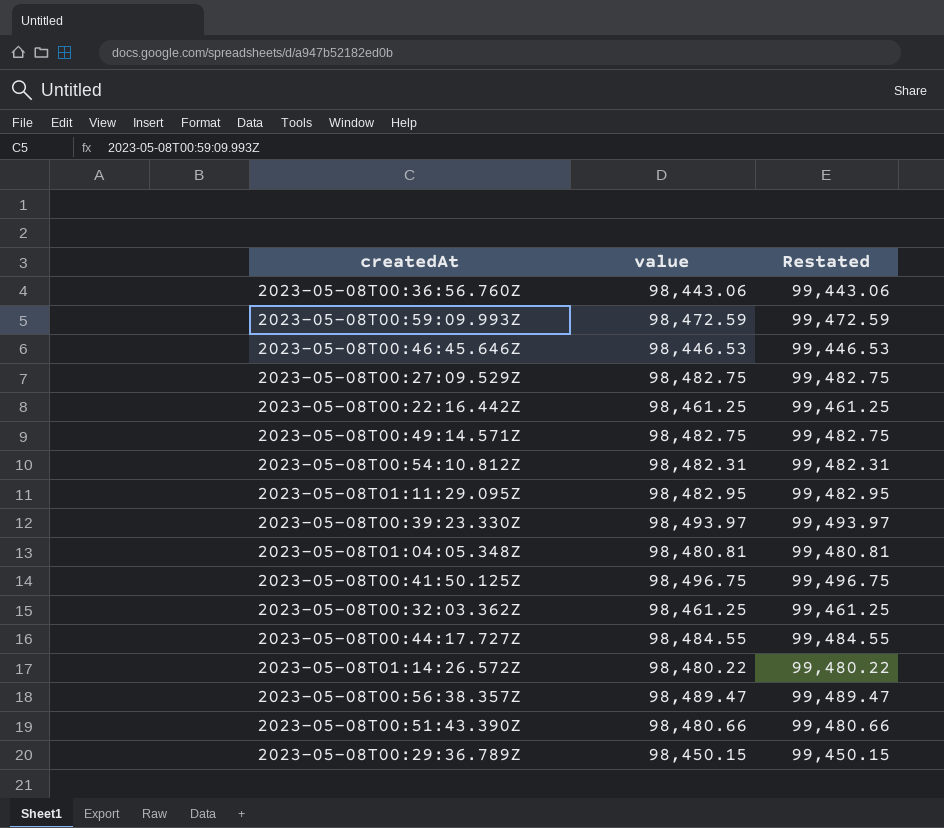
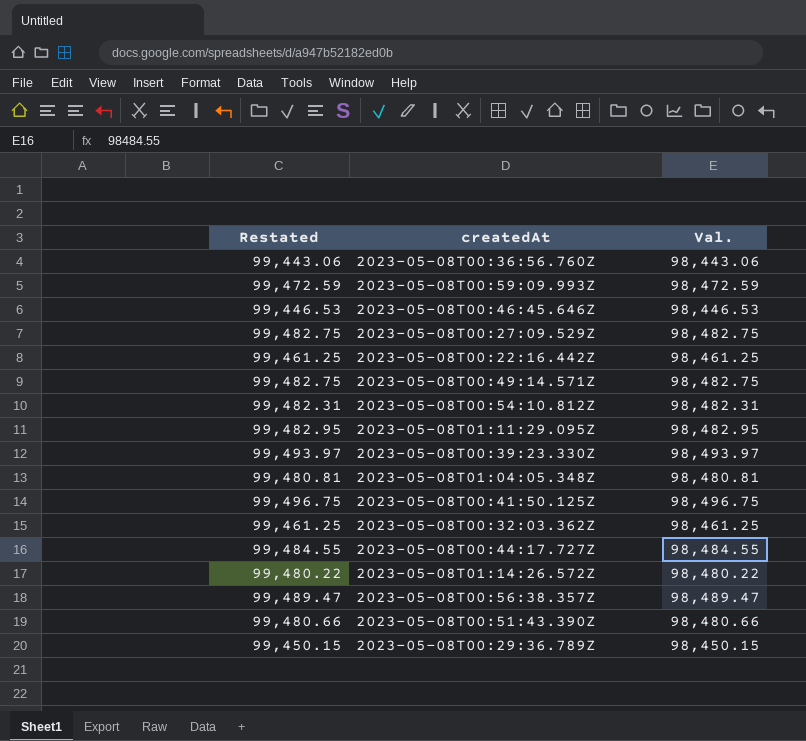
column Restated | position: 3 -> 1
column name: value -> Val.

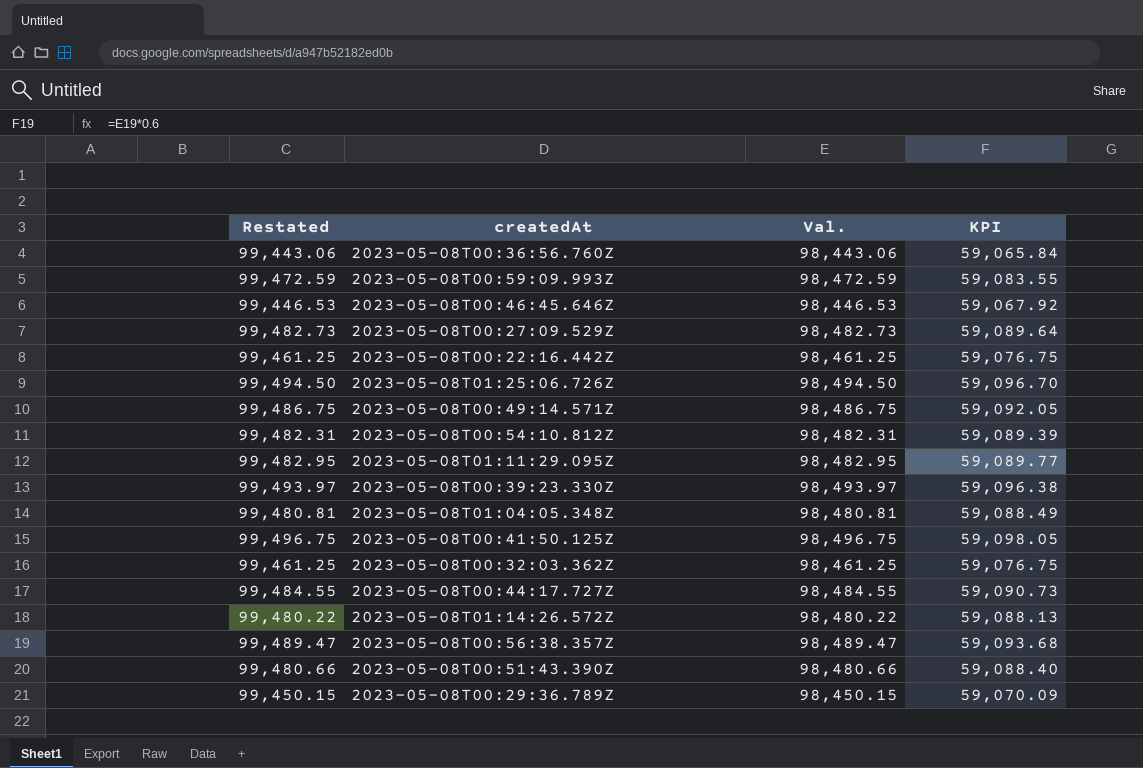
column KPI | formula: none -> [Val.] * 0.6
2023-05-08T00:27:09.529Z | Restated: 99,482.75 -> 99,482.73
2023-05-08T00:27:09.529Z | Val.: 98,482.75 -> 98,482.73
row 2023-05-08T01:25:06.726Z: none -> 99,494.50 | 98,494.50 | 59,096.70
2023-05-08T00:49:14.571Z | Restated: 99,482.75 -> 99,486.75
2023-05-08T00:49:14.571Z | Val.: 98,482.75 -> 98,486.75

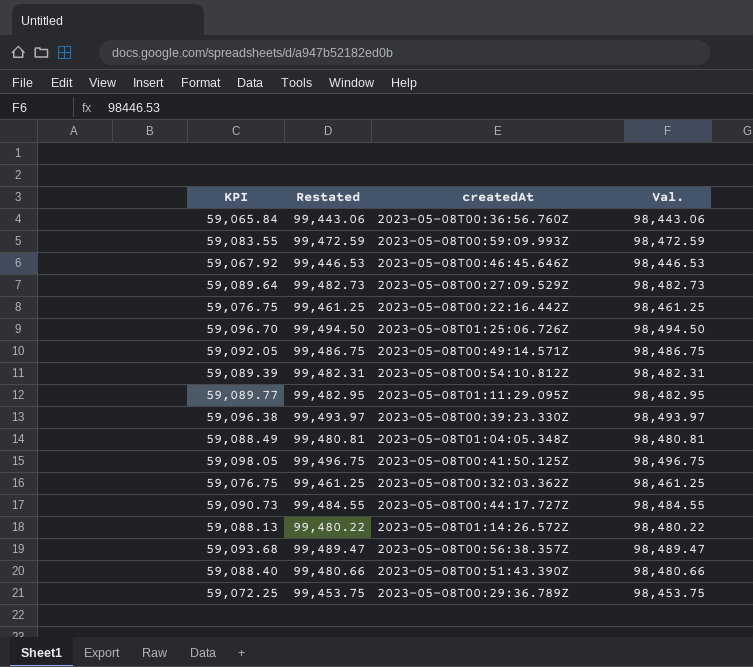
column KPI | position: 4 -> 1
2023-05-08T00:29:36.789Z | KPI: 59,070.09 -> 59,072.25
2023-05-08T00:29:36.789Z | Restated: 99,450.15 -> 99,453.75
2023-05-08T00:29:36.789Z | Val.: 98,450.15 -> 98,453.75

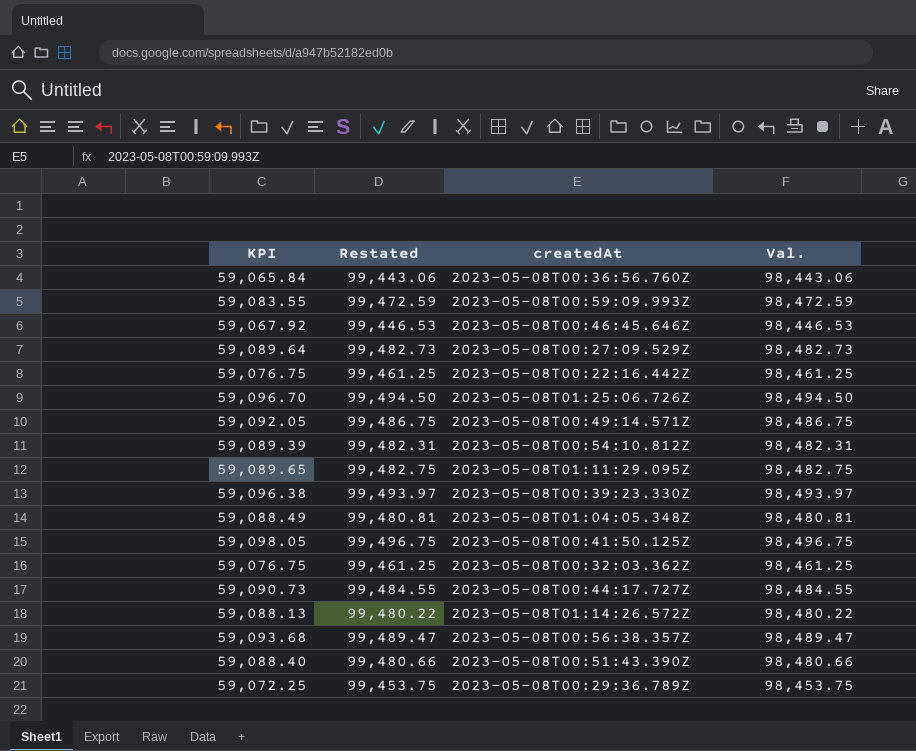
2023-05-08T01:11:29.095Z | KPI: 59,089.77 -> 59,089.65
2023-05-08T01:11:29.095Z | Restated: 99,482.95 -> 99,482.75
2023-05-08T01:11:29.095Z | Val.: 98,482.95 -> 98,482.75

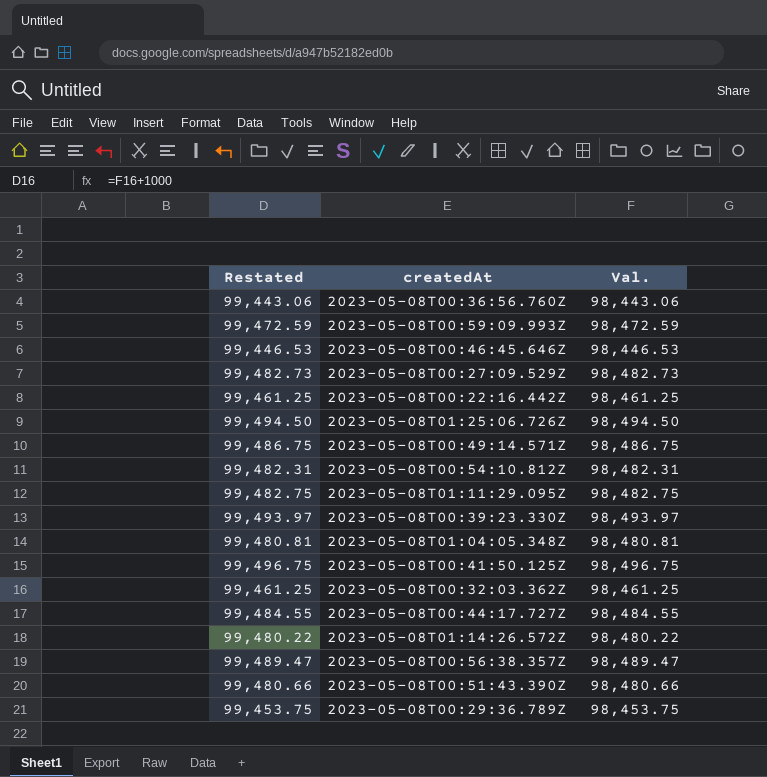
column KPI | formula: [Val.] * 0.6 -> none

